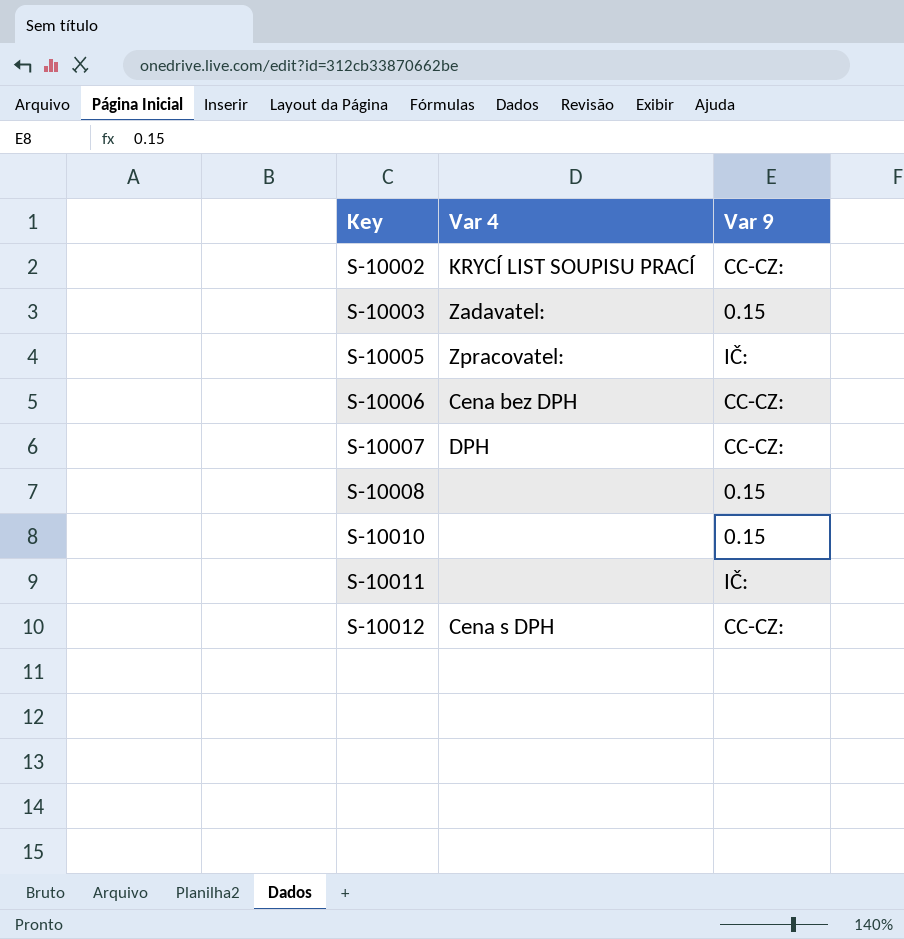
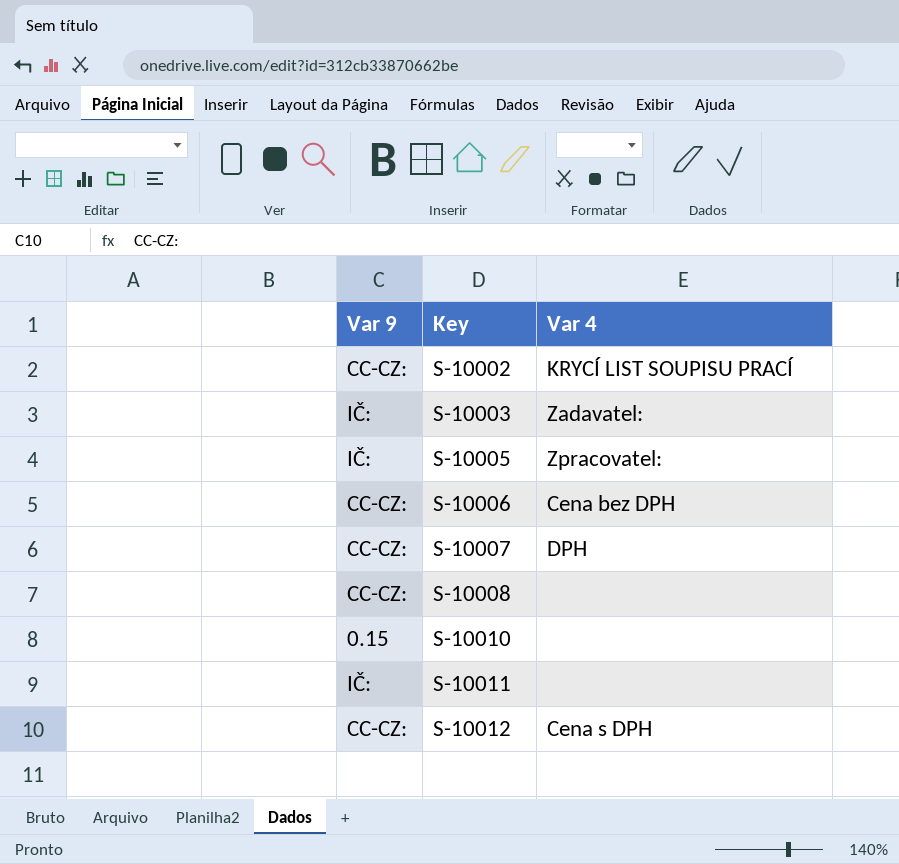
column Var 9 | position: 3 -> 1
S-10003 | Var 9: 0.15 -> IČ:
S-10008 | Var 9: 0.15 -> CC-CZ:

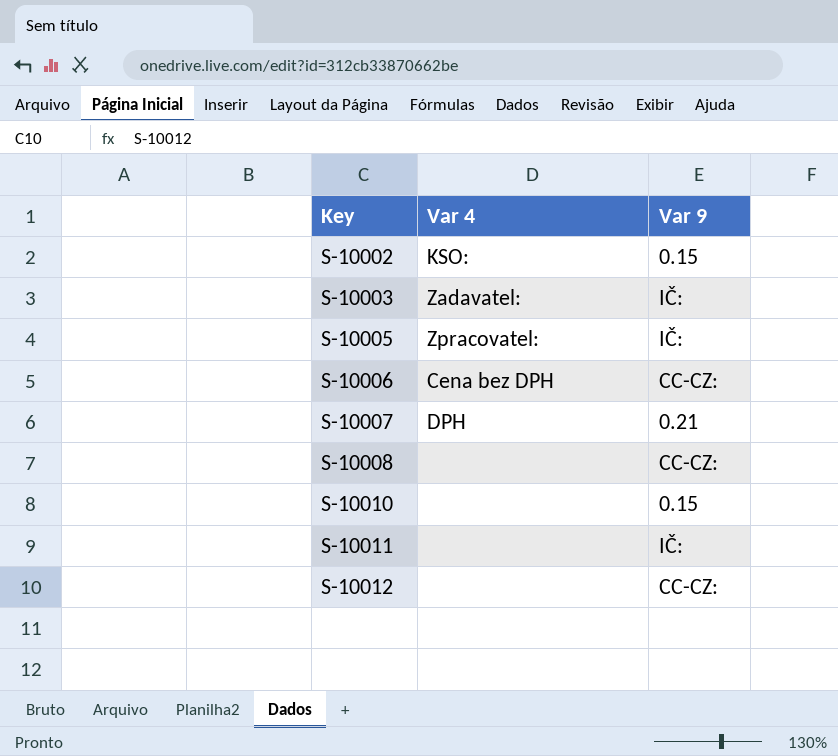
column Var 9 | position: 1 -> 3
S-10002 | Var 4: KRYCÍ LIST SOUPISU PRACÍ -> KSO:
S-10002 | Var 9: CC-CZ: -> 0.15
S-10007 | Var 9: CC-CZ: -> 0.21
S-10012 | Var 4: Cena s DPH -> none

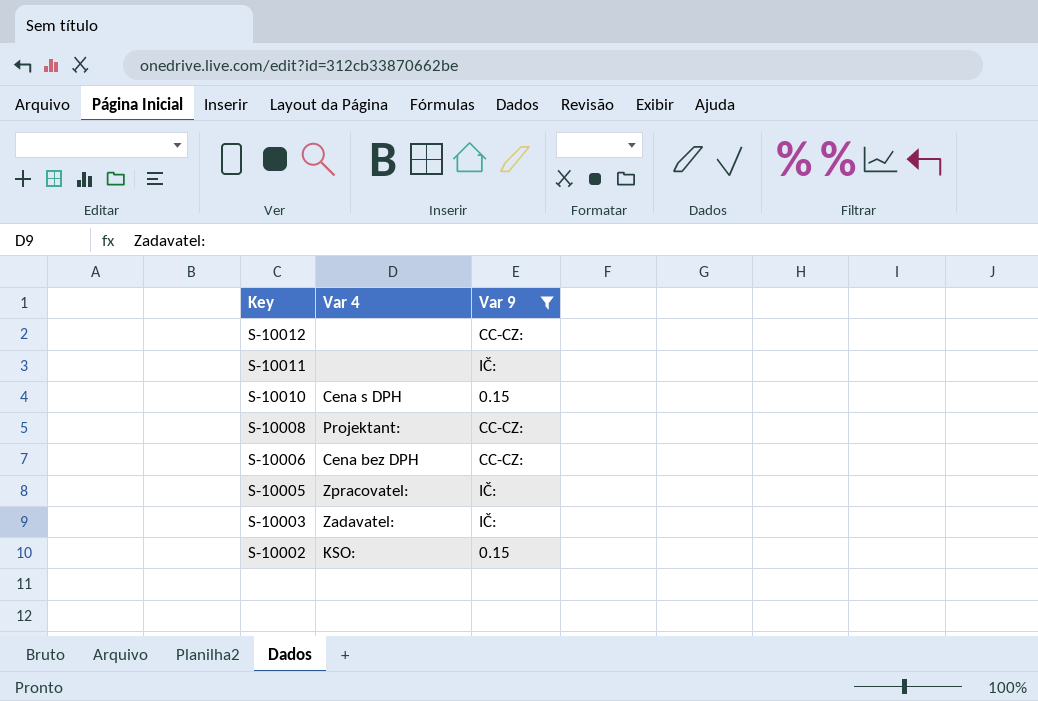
filter: none -> Var 9 != 0.21
row order: Key ascending -> Key descending
S-10010 | Var 4: none -> Cena s DPH
S-10008 | Var 4: none -> Projektant:

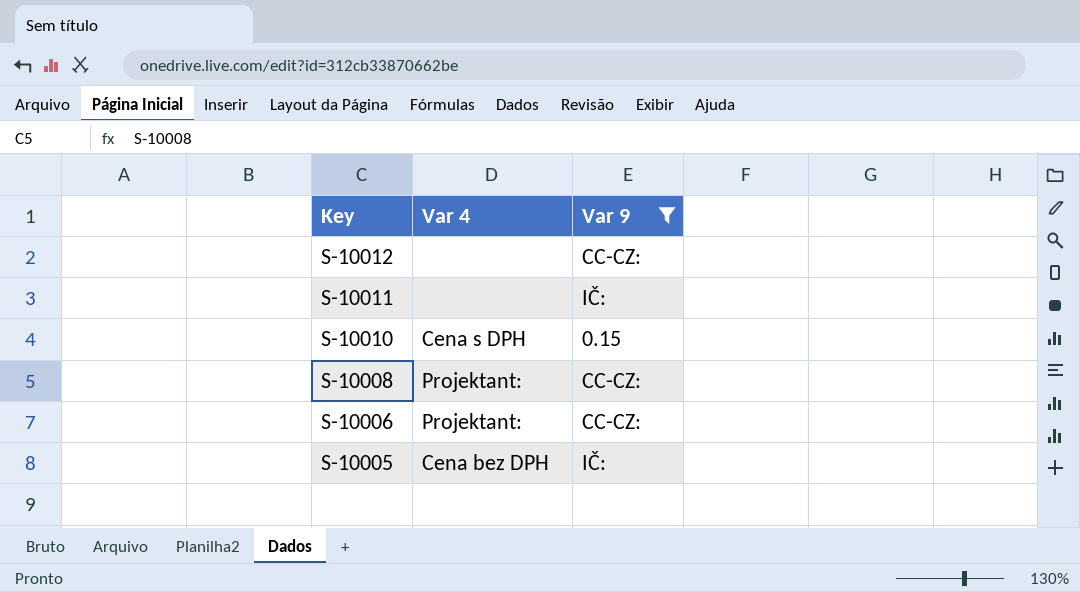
row S-10003: Zadavatel: | IČ: -> none
row S-10002: KSO: | 0.15 -> none
S-10006 | Var 4: Cena bez DPH -> Projektant:
S-10005 | Var 4: Zpracovatel: -> Cena bez DPH

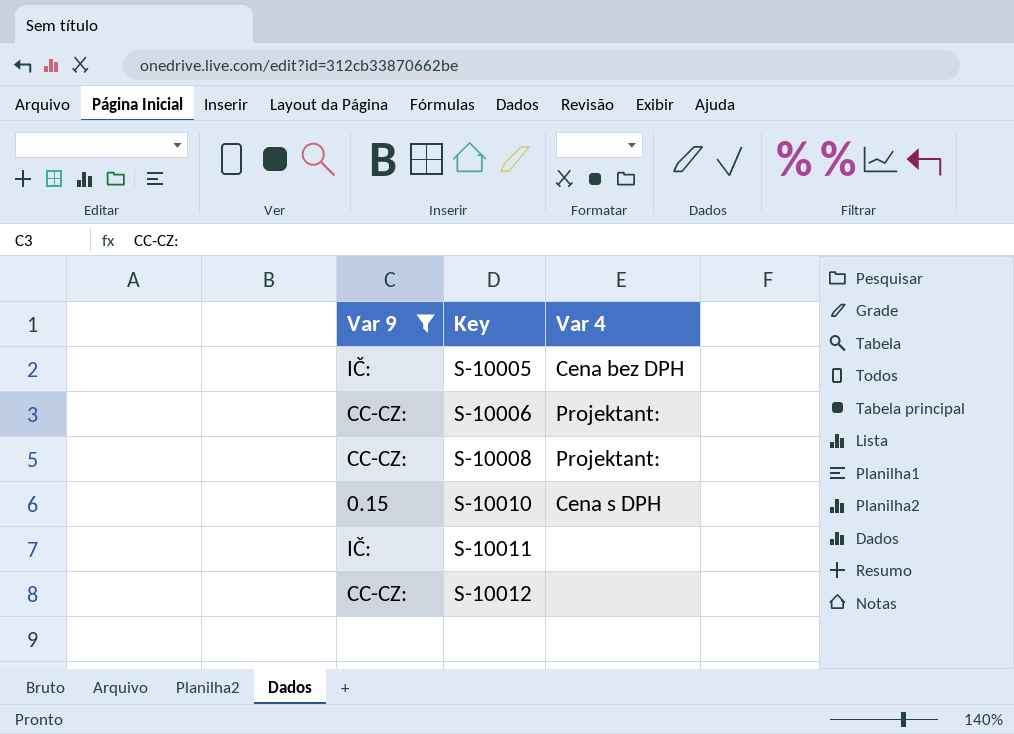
row order: Key descending -> Key ascending
column Var 9 | position: 3 -> 1

